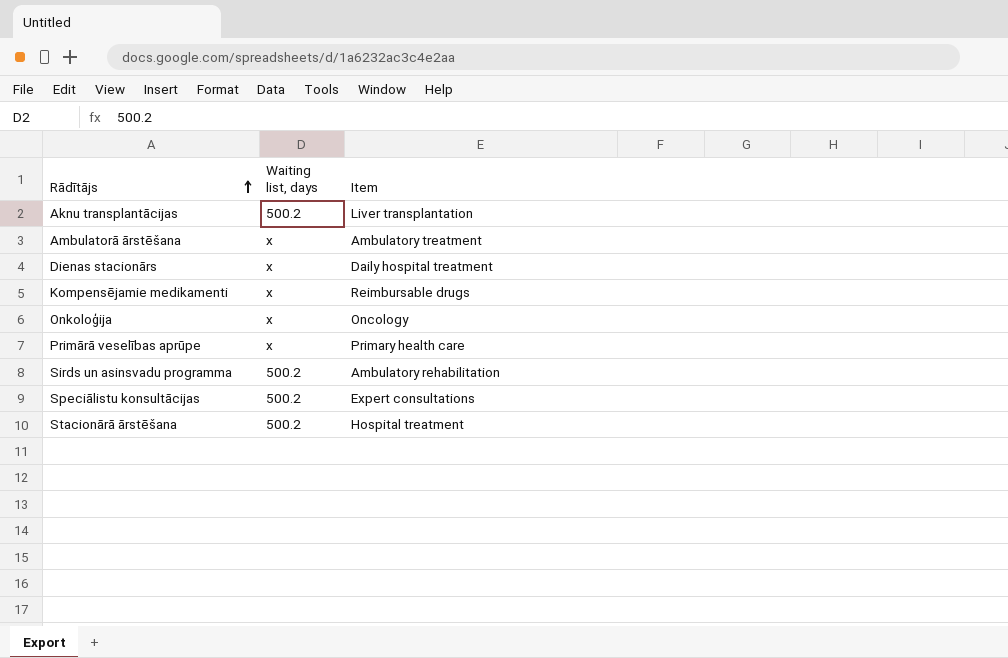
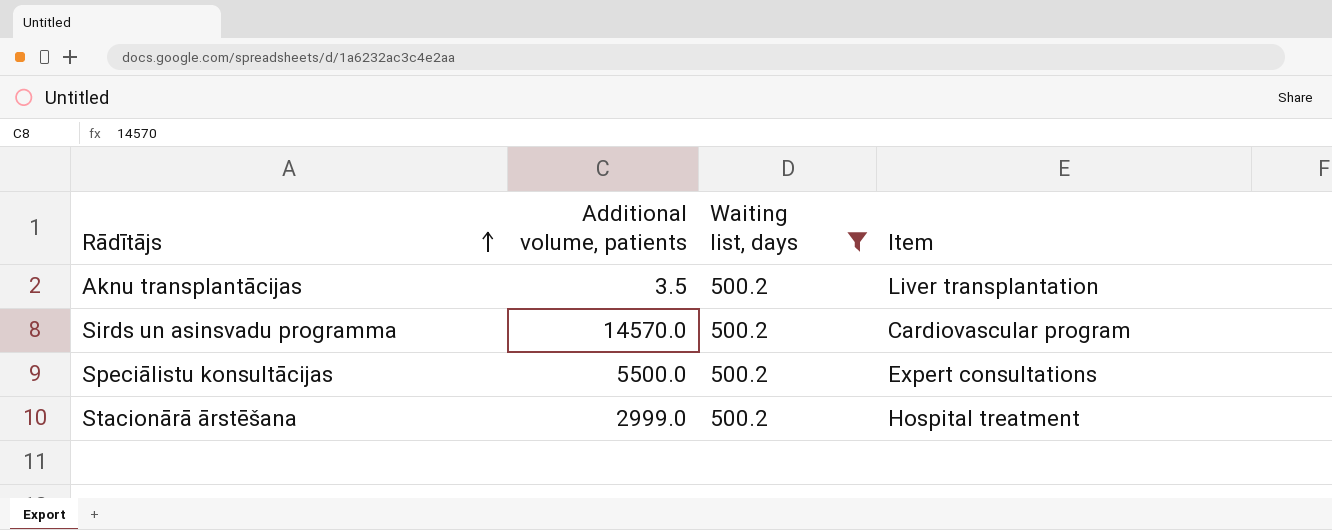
filter: none -> Waiting list, days = 500.2
column Additional volume, patients | position: none -> 2
Sirds un asinsvadu programma | Item: Ambulatory rehabilitation -> Cardiovascular program

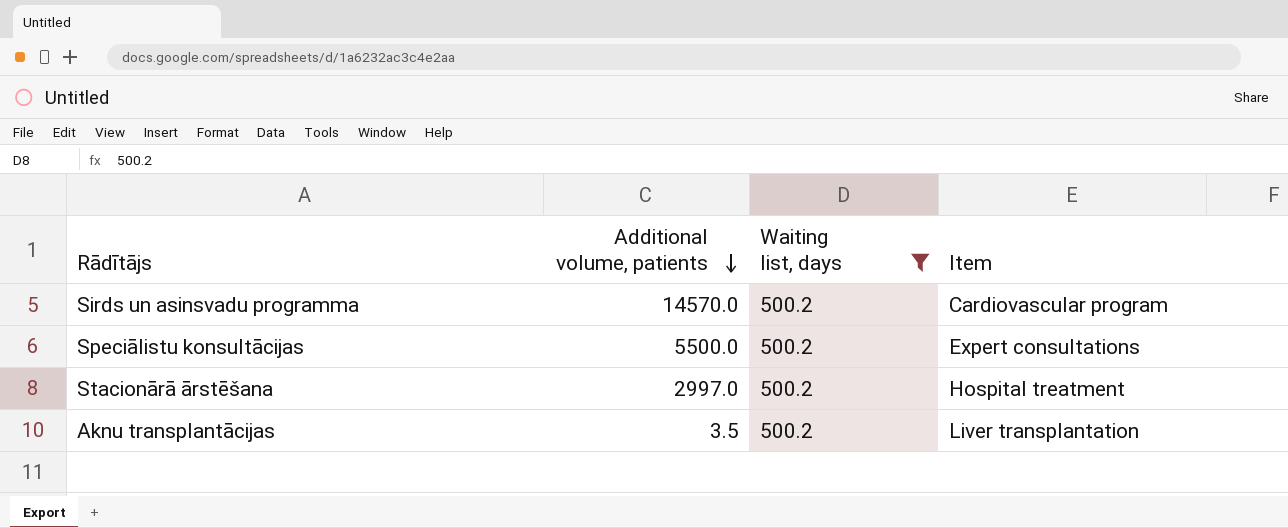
row order: Rādītājs ascending -> Additional volume, patients descending
Stacionārā ārstēšana | Additional volume, patients: 2999.0 -> 2997.0

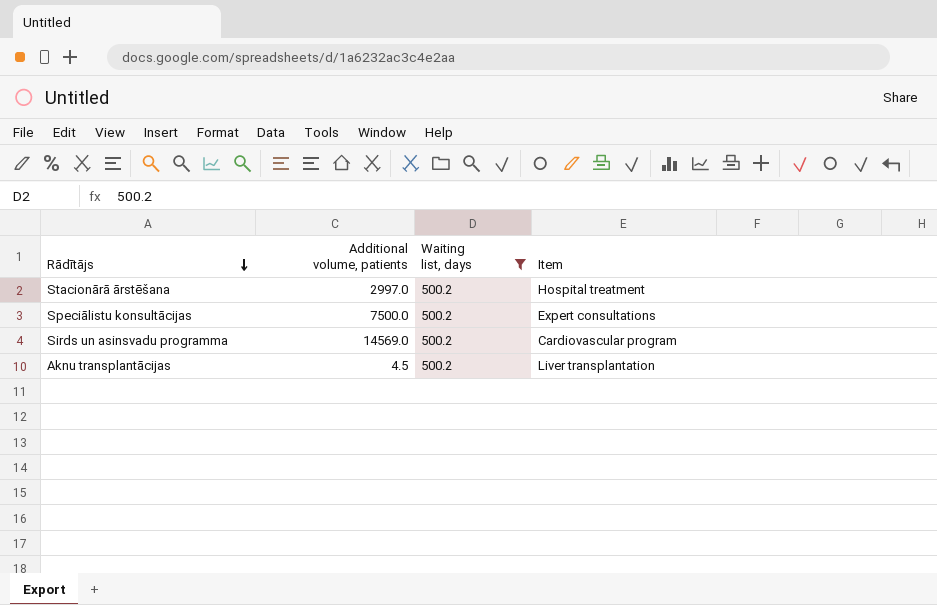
row order: Additional volume, patients descending -> Rādītājs descending
Speciālistu konsultācijas | Additional volume, patients: 5500.0 -> 7500.0
Sirds un asinsvadu programma | Additional volume, patients: 14570.0 -> 14569.0
Aknu transplantācijas | Additional volume, patients: 3.5 -> 4.5

